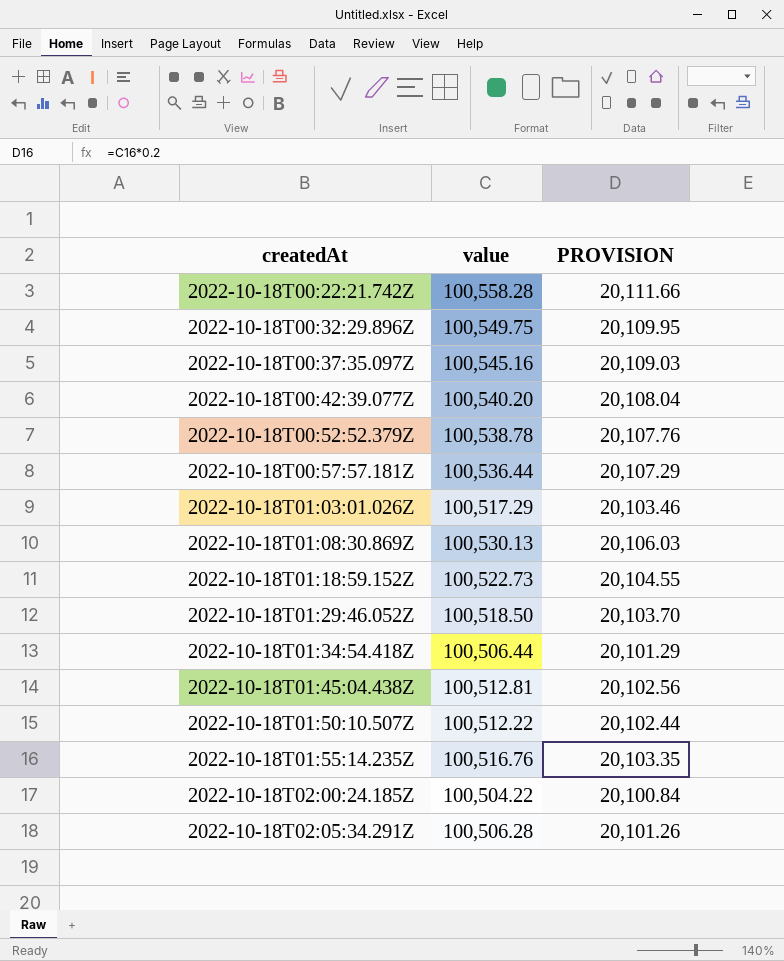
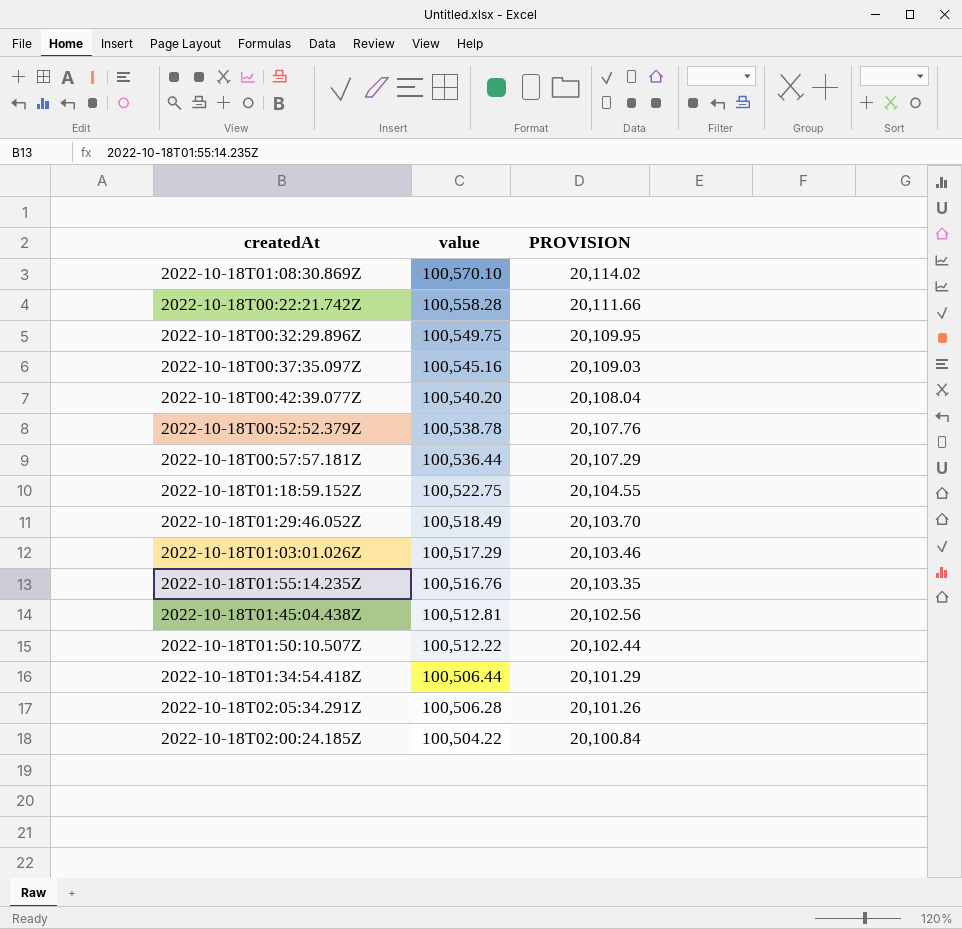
row order: createdAt ascending -> value descending
2022-10-18T01:08:30.869Z | value: 100,530.13 -> 100,570.10
2022-10-18T01:08:30.869Z | PROVISION: 20,106.03 -> 20,114.02
2022-10-18T01:18:59.152Z | value: 100,522.73 -> 100,522.75
2022-10-18T01:29:46.052Z | value: 100,518.50 -> 100,518.49

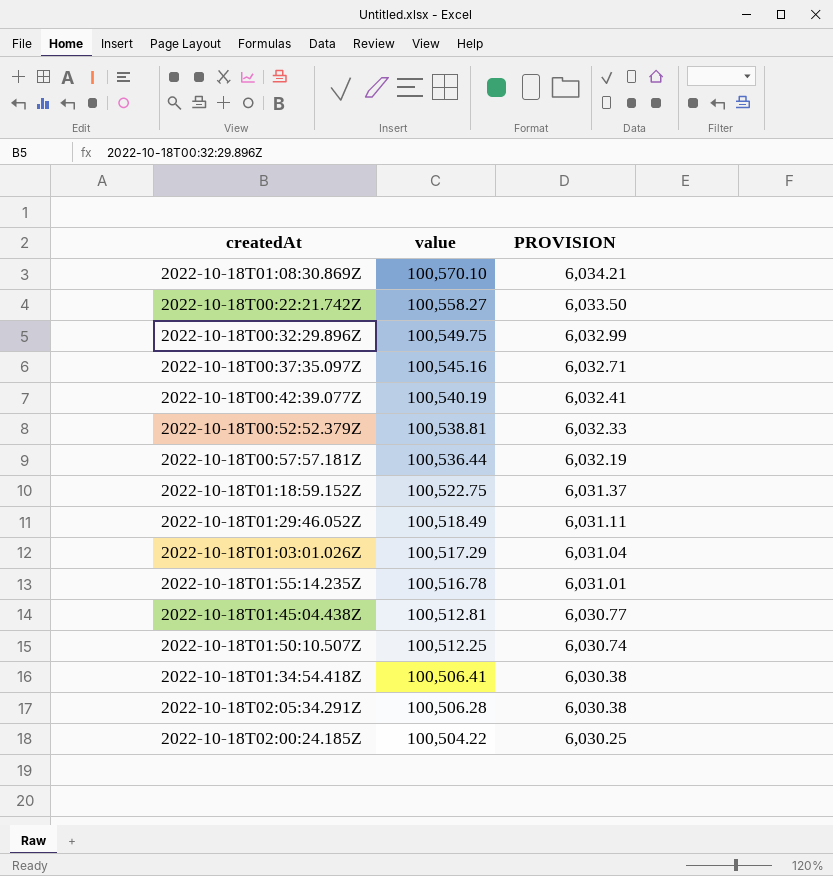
column PROVISION | formula: [value] * 0.2 -> [value] * 0.06
2022-10-18T00:22:21.742Z | value: 100,558.28 -> 100,558.27
2022-10-18T00:42:39.077Z | value: 100,540.20 -> 100,540.19
2022-10-18T00:52:52.379Z | value: 100,538.78 -> 100,538.81
2022-10-18T01:55:14.235Z | value: 100,516.76 -> 100,516.78
2022-10-18T01:50:10.507Z | value: 100,512.22 -> 100,512.25
2022-10-18T01:34:54.418Z | value: 100,506.44 -> 100,506.41

